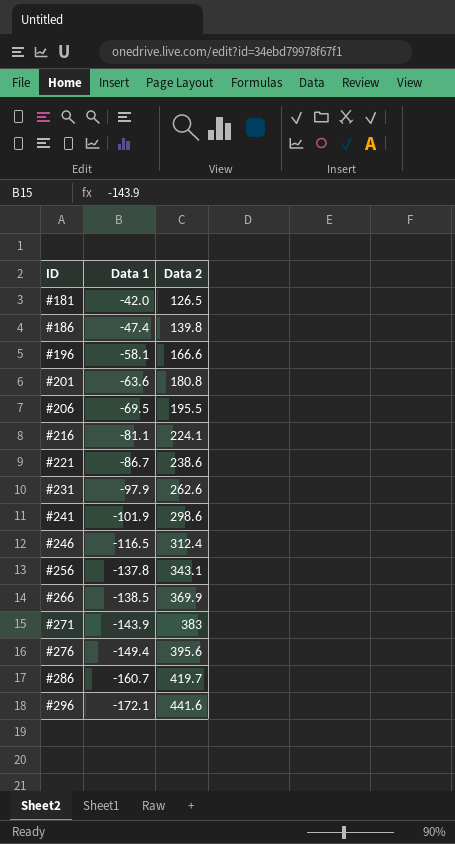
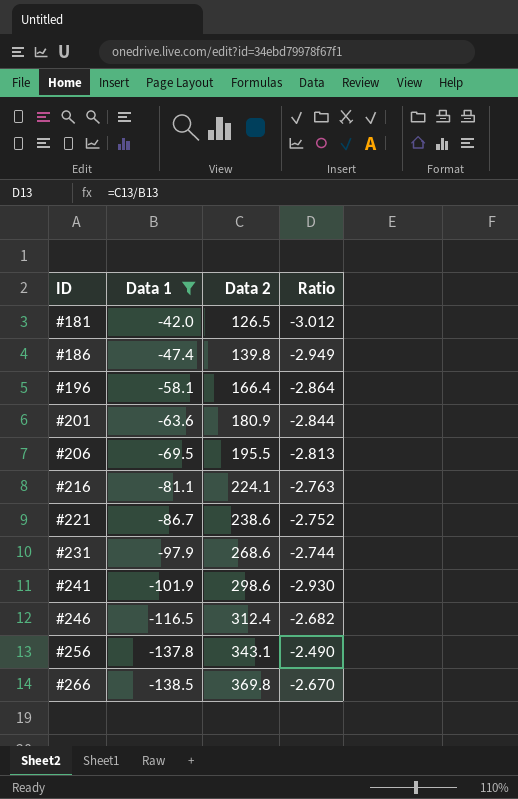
filter: none -> Data 1 >= -138.5
column Ratio | formula: none -> [Data 2] / [Data 1]
#196 | Data 2: 166.6 -> 166.4
#201 | Data 2: 180.8 -> 180.9
#231 | Data 2: 262.6 -> 268.6
#266 | Data 2: 369.9 -> 369.8

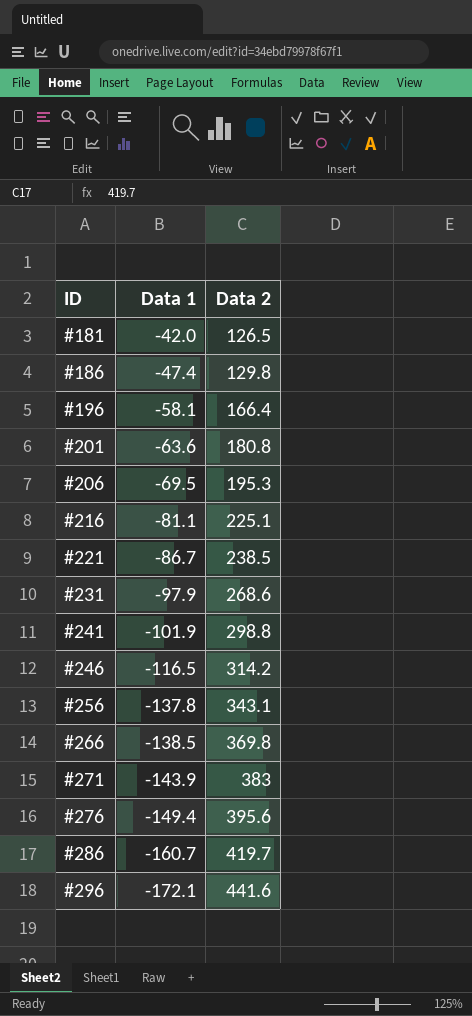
filter: Data 1 >= -138.5 -> none
column Ratio | formula: [Data 2] / [Data 1] -> none
#186 | Data 2: 139.8 -> 129.8
#201 | Data 2: 180.9 -> 180.8
#206 | Data 2: 195.5 -> 195.3
#216 | Data 2: 224.1 -> 225.1
#221 | Data 2: 238.6 -> 238.5
#241 | Data 2: 298.6 -> 298.8
#246 | Data 2: 312.4 -> 314.2

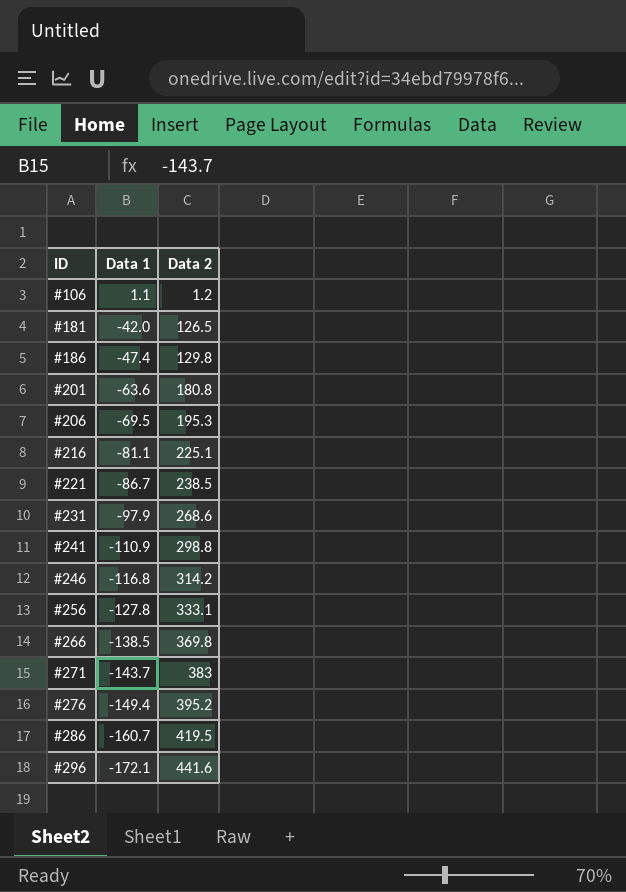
row #196: -58.1 | 166.4 -> none
row #106: none -> 1.1 | 1.2
#241 | Data 1: -101.9 -> -110.9
#246 | Data 1: -116.5 -> -116.8
#256 | Data 1: -137.8 -> -127.8
#256 | Data 2: 343.1 -> 333.1
#271 | Data 1: -143.9 -> -143.7
#276 | Data 2: 395.6 -> 395.2
#286 | Data 2: 419.7 -> 419.5

